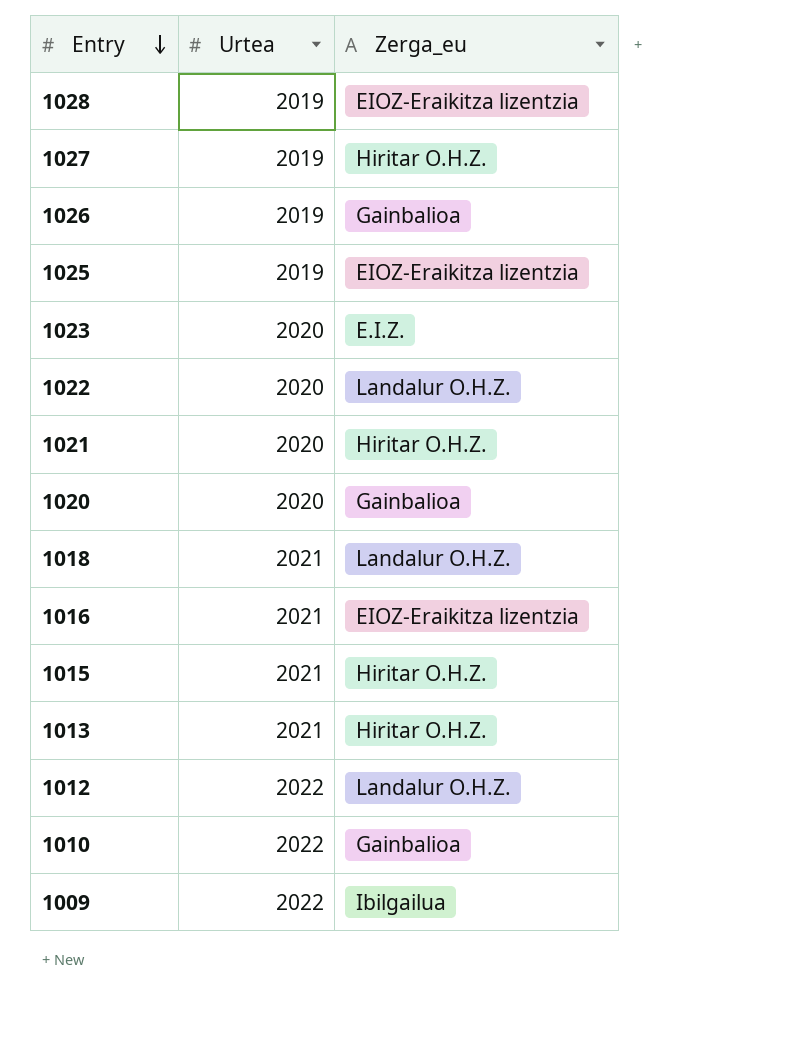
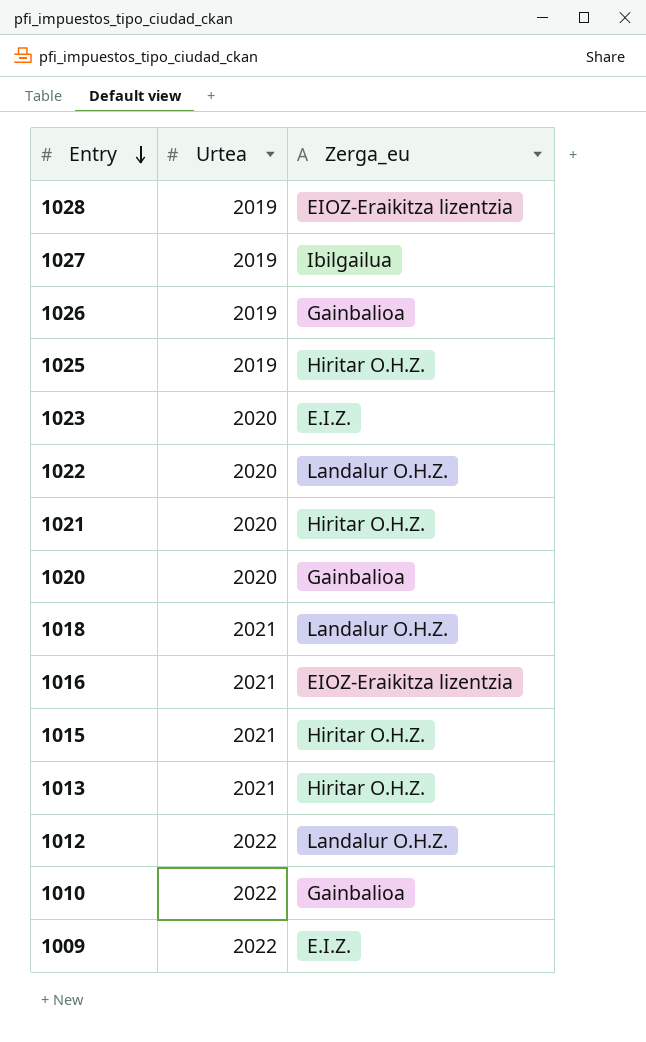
1027 | Zerga_eu: Hiritar O.H.Z. -> Ibilgailua
1025 | Zerga_eu: EIOZ-Eraikitza lizentzia -> Hiritar O.H.Z.
1009 | Zerga_eu: Ibilgailua -> E.I.Z.

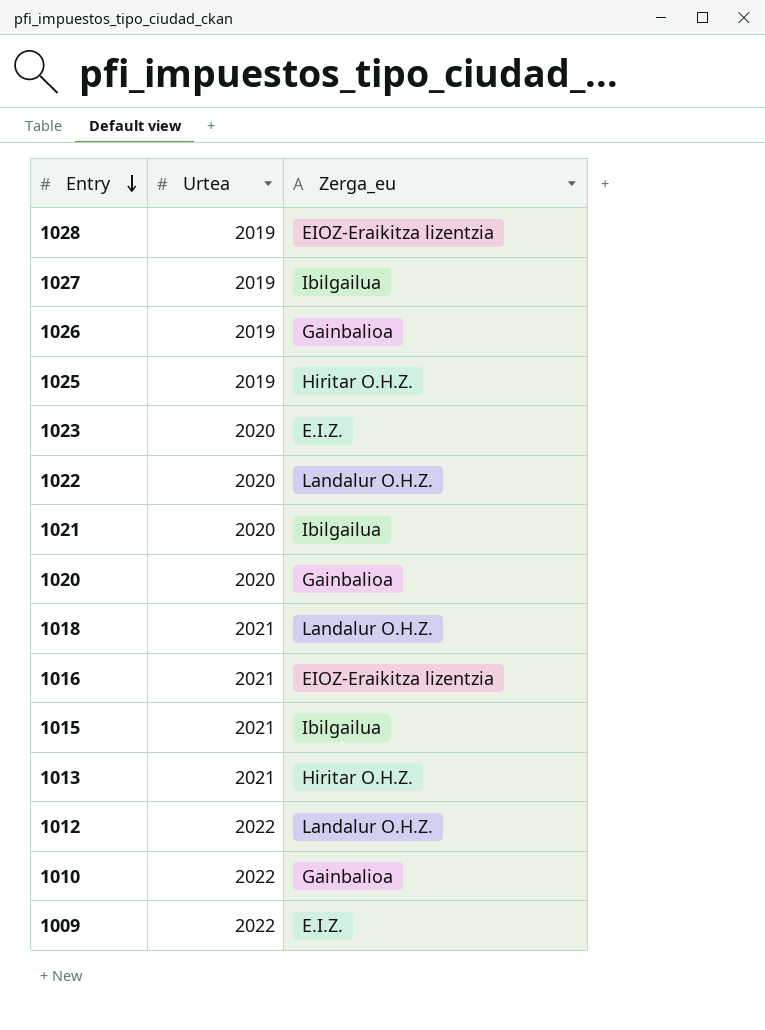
1021 | Zerga_eu: Hiritar O.H.Z. -> Ibilgailua
1015 | Zerga_eu: Hiritar O.H.Z. -> Ibilgailua

